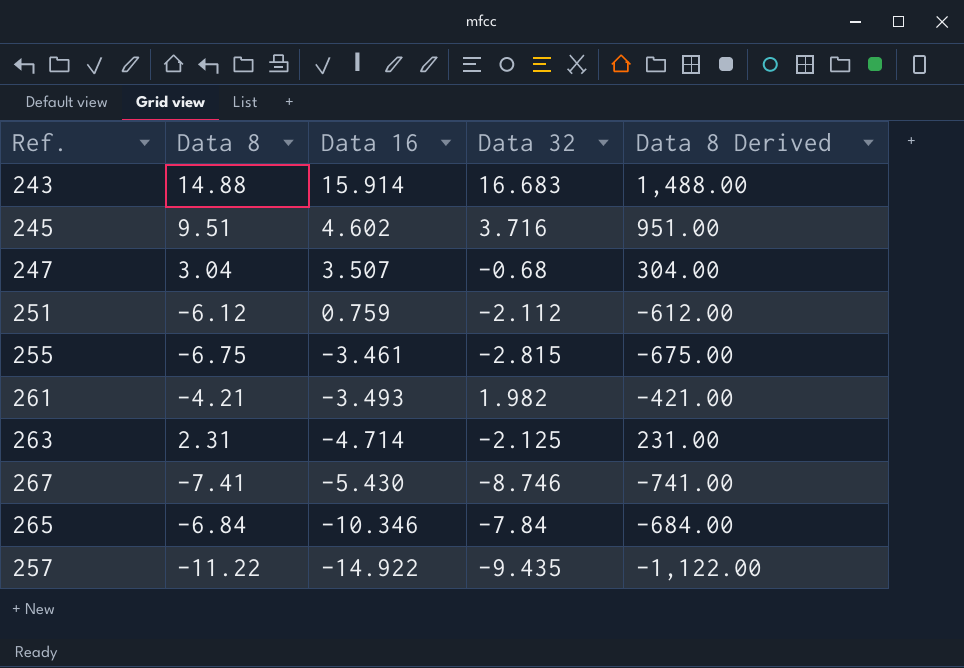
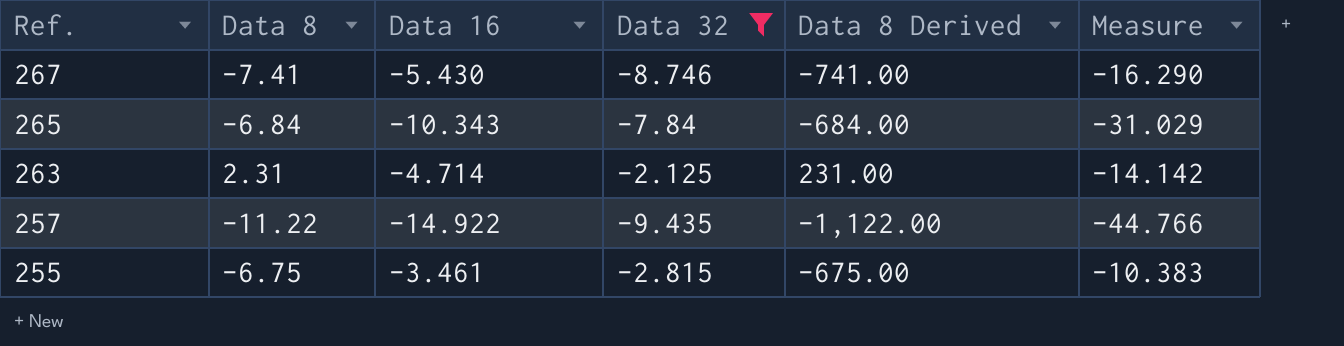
filter: none -> Data 32 <= -2.125
row order: Data 16 descending -> Ref. descending
column Measure | formula: none -> [Data 16] * 3
265 | Data 16: -10.346 -> -10.343

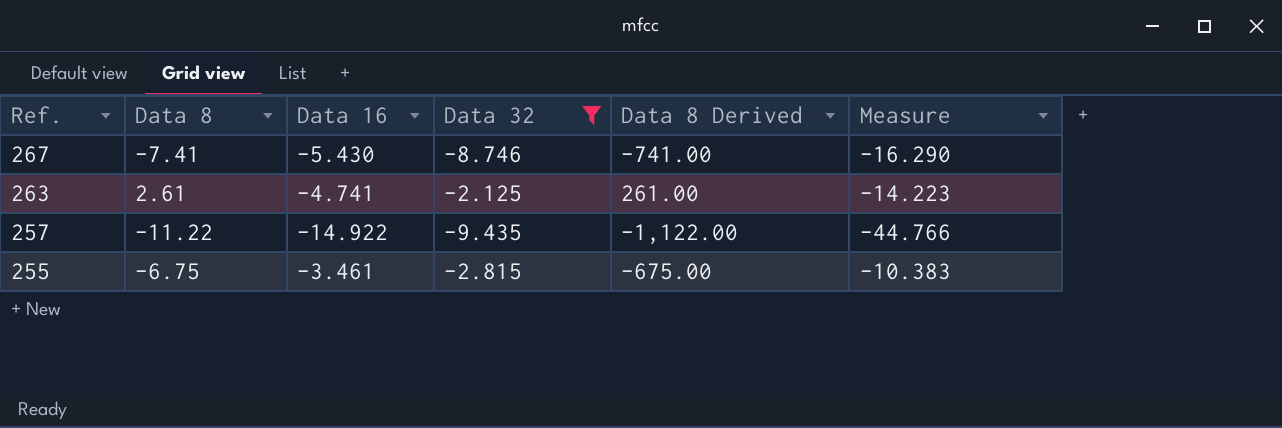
row 265: -6.84 | -10.343 | -7.84 | -684.00 | -31.029 -> none
263 | Data 8: 2.31 -> 2.61
263 | Data 16: -4.714 -> -4.741
263 | Data 8 Derived: 231.00 -> 261.00
263 | Measure: -14.142 -> -14.223

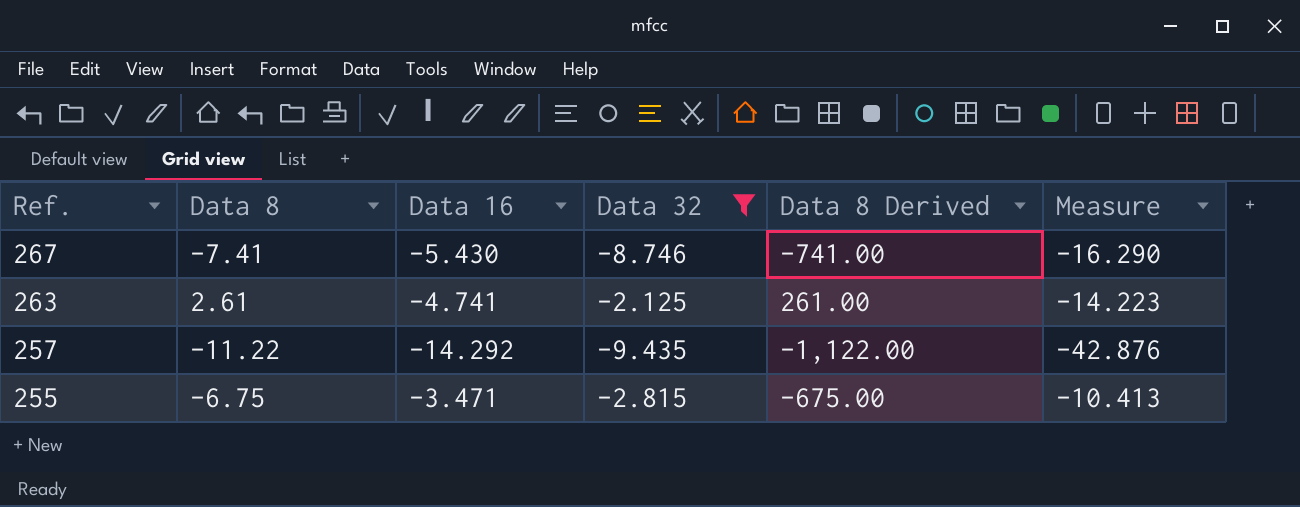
257 | Data 16: -14.922 -> -14.292
257 | Measure: -44.766 -> -42.876
255 | Data 16: -3.461 -> -3.471
255 | Measure: -10.383 -> -10.413

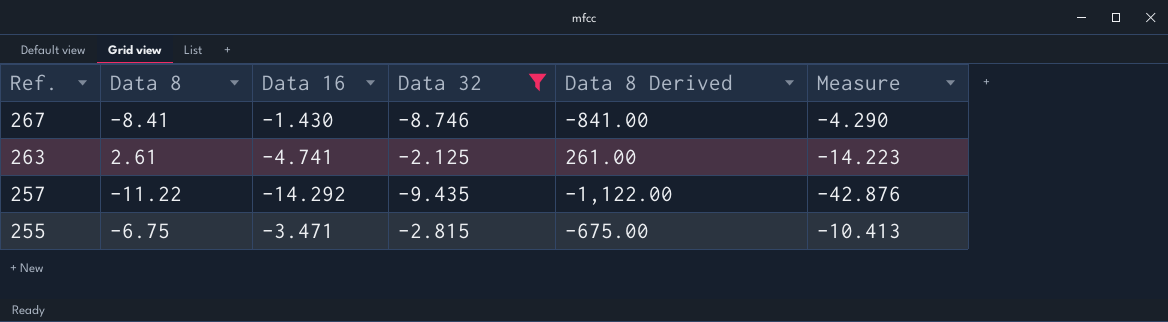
267 | Data 8: -7.41 -> -8.41
267 | Data 16: -5.430 -> -1.430
267 | Data 8 Derived: -741.00 -> -841.00
267 | Measure: -16.290 -> -4.290

